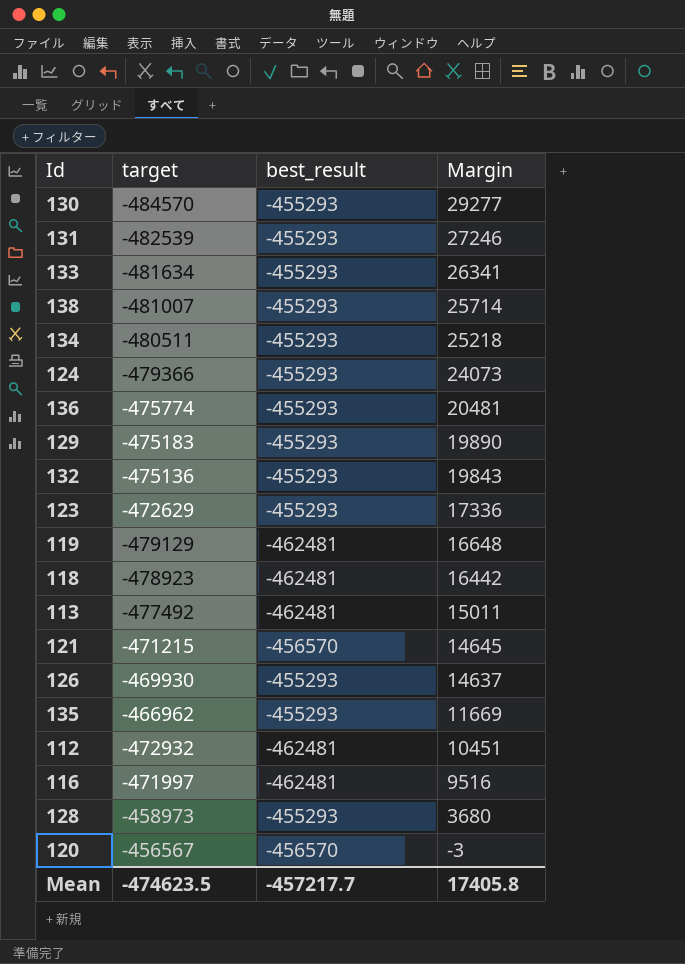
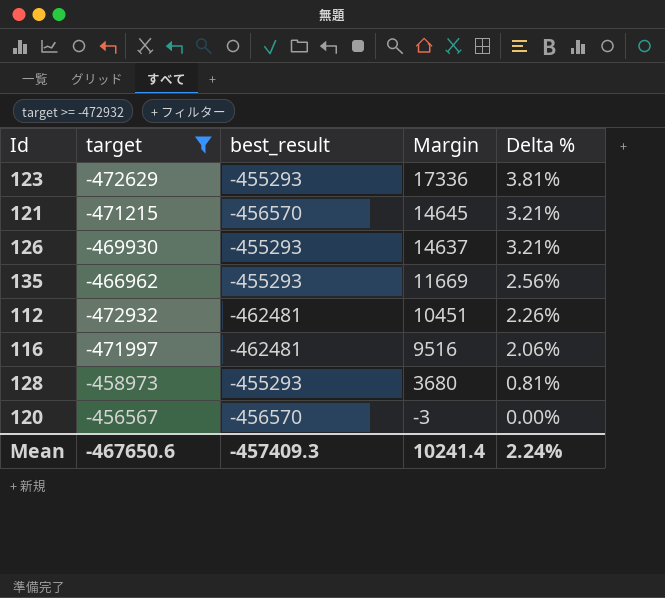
filter: none -> target >= -472932
column Delta % | formula: none -> ([target] - [best_result]) / [best_result]
Mean | target: -474623.5 -> -467650.6
Mean | best_result: -457217.7 -> -457409.3
Mean | Margin: 17405.8 -> 10241.4

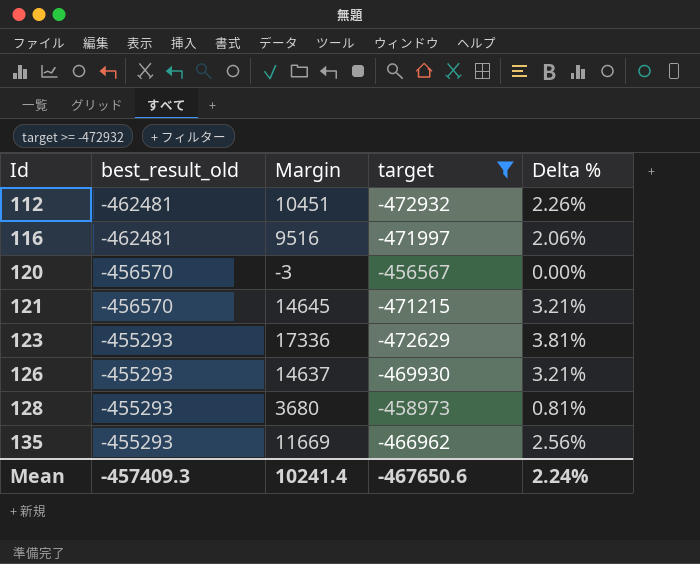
row order: Margin descending -> Id ascending
column name: best_result -> best_result_old
column target | position: 2 -> 4

